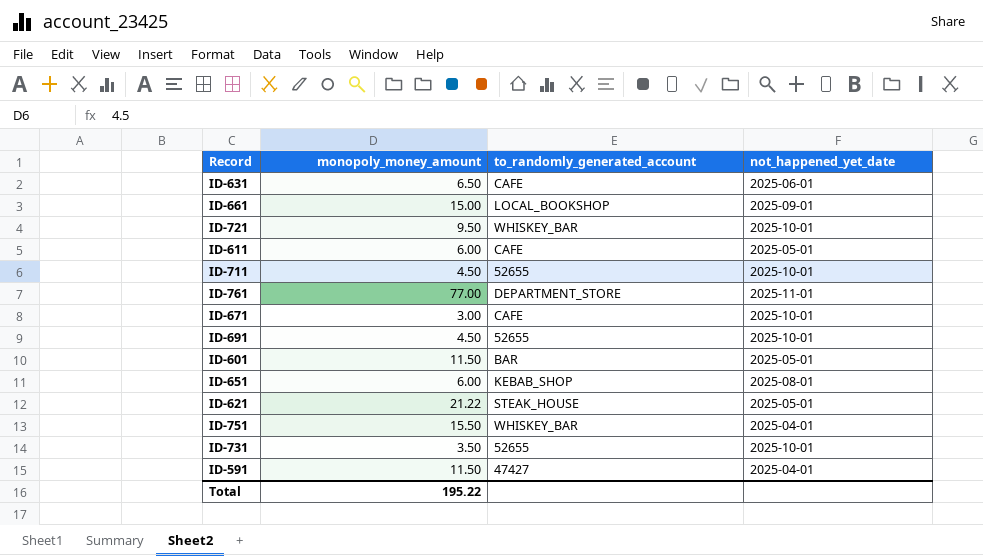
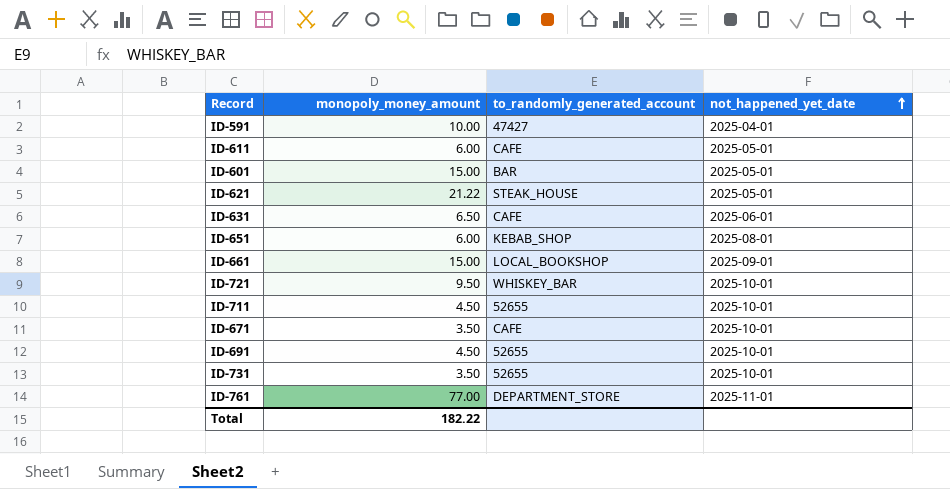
row order: none -> not_happened_yet_date ascending
row ID-751: 15.50 | WHISKEY_BAR | 2025-04-01 -> none
ID-591 | monopoly_money_amount: 11.50 -> 10.00
ID-601 | monopoly_money_amount: 11.50 -> 15.00
ID-671 | monopoly_money_amount: 3.00 -> 3.50
Total | monopoly_money_amount: 195.22 -> 182.22

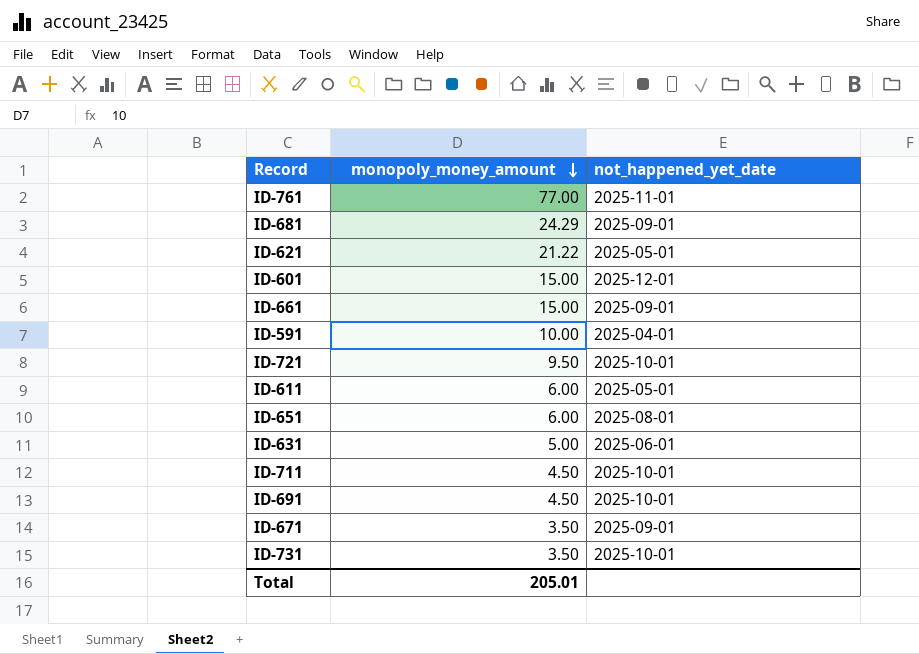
row order: not_happened_yet_date ascending -> monopoly_money_amount descending
column to_randomly_generated_account | position: 3 -> none
row ID-681: none -> 24.29 | 2025-09-01
ID-601 | not_happened_yet_date: 2025-05-01 -> 2025-12-01
ID-631 | monopoly_money_amount: 6.50 -> 5.00
ID-671 | not_happened_yet_date: 2025-10-01 -> 2025-09-01
Total | monopoly_money_amount: 182.22 -> 205.01

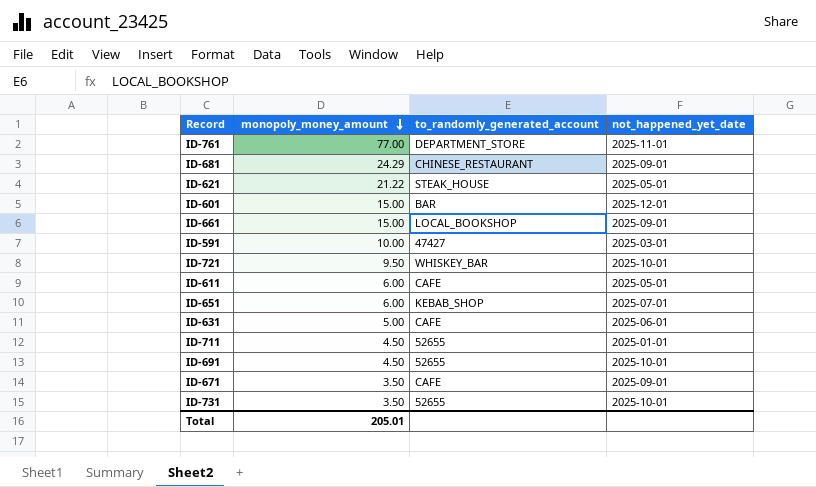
column to_randomly_generated_account | position: none -> 3
ID-591 | not_happened_yet_date: 2025-04-01 -> 2025-03-01
ID-651 | not_happened_yet_date: 2025-08-01 -> 2025-07-01
ID-711 | not_happened_yet_date: 2025-10-01 -> 2025-01-01

